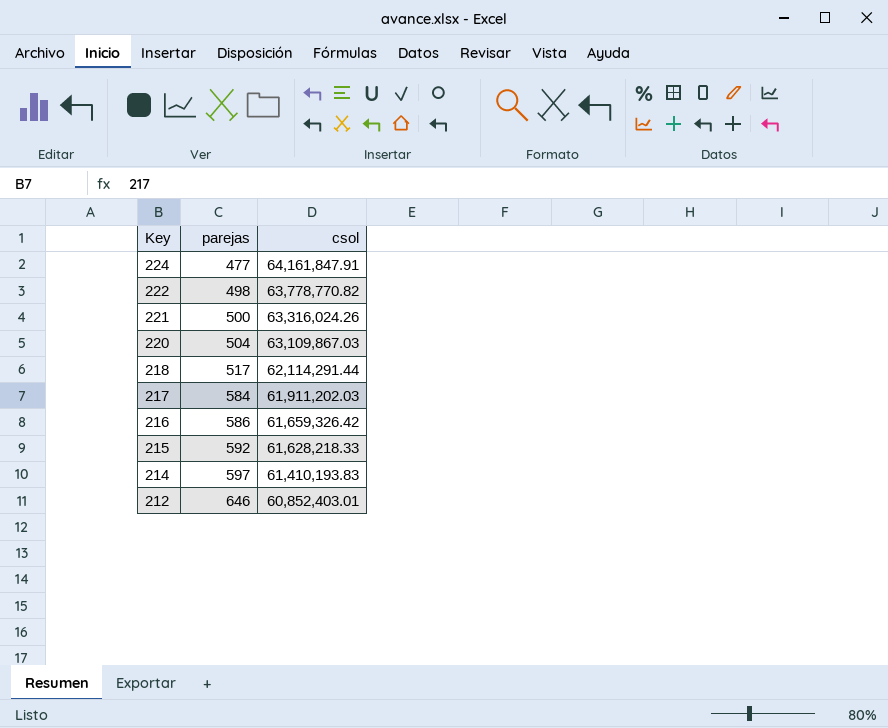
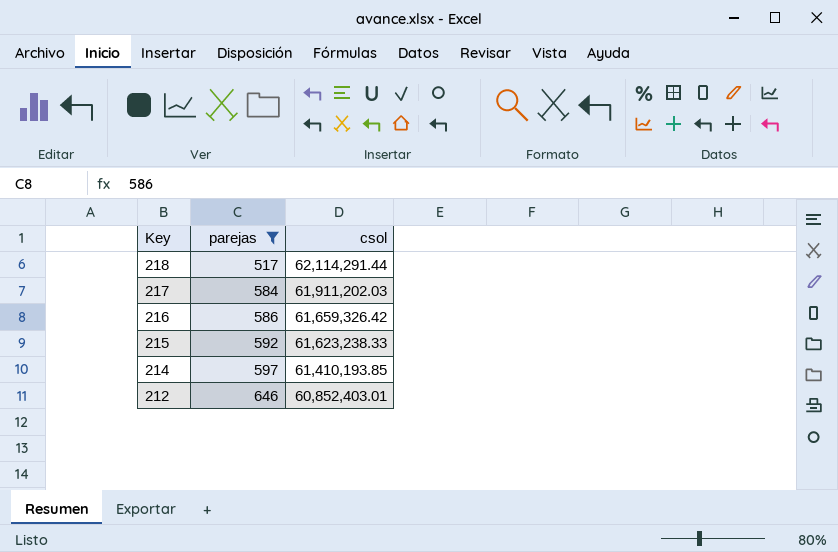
filter: none -> parejas >= 517
215 | csol: 61,628,218.33 -> 61,623,238.33
214 | csol: 61,410,193.83 -> 61,410,193.85

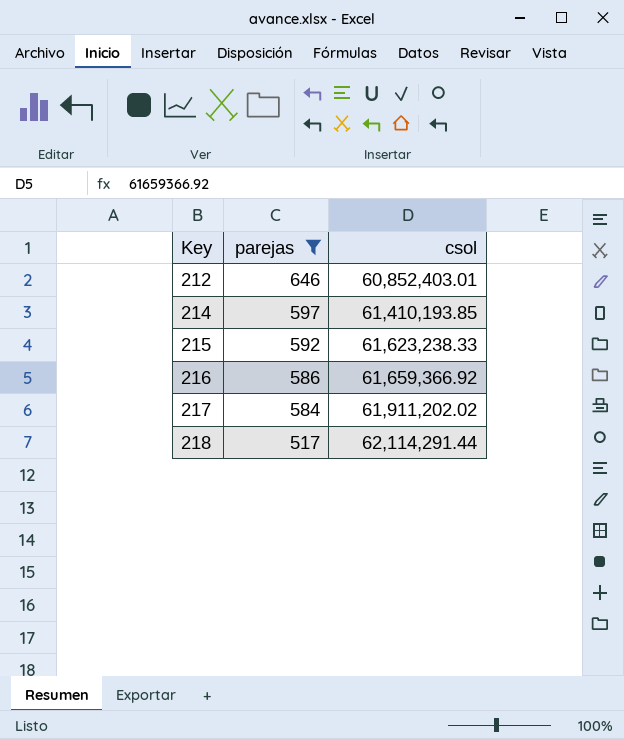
row order: Key descending -> Key ascending
216 | csol: 61,659,326.42 -> 61,659,366.92
217 | csol: 61,911,202.03 -> 61,911,202.02

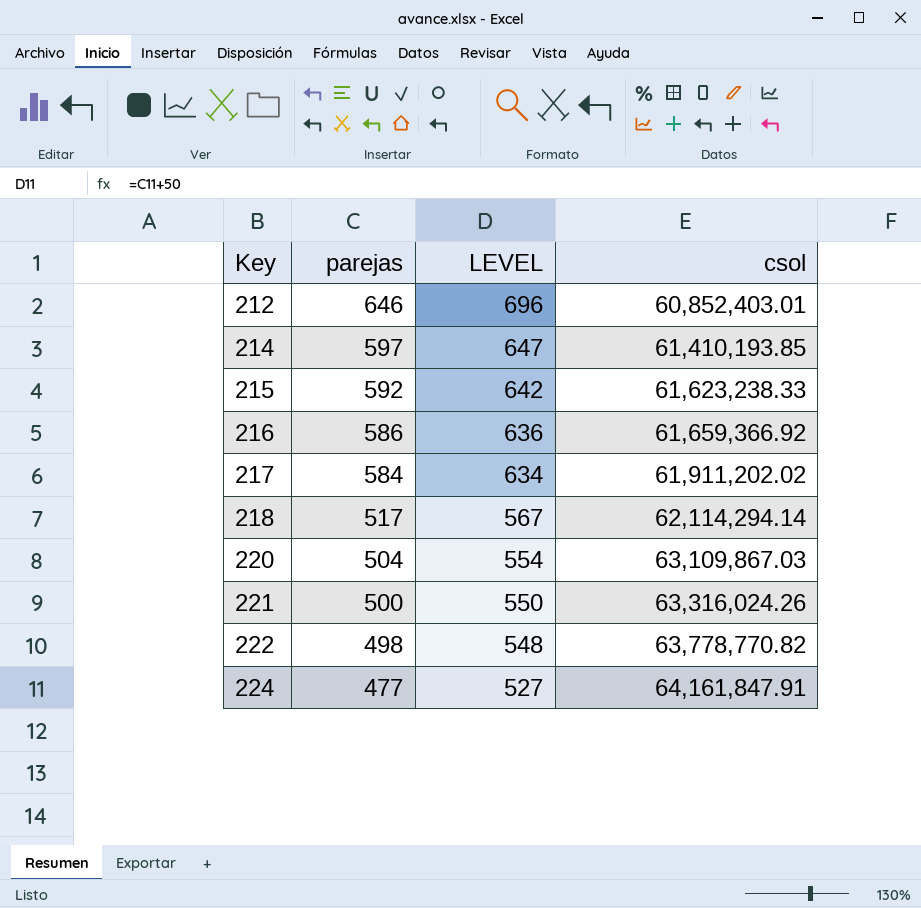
filter: parejas >= 517 -> none
column LEVEL | formula: none -> [parejas] + 50
218 | csol: 62,114,291.44 -> 62,114,294.14

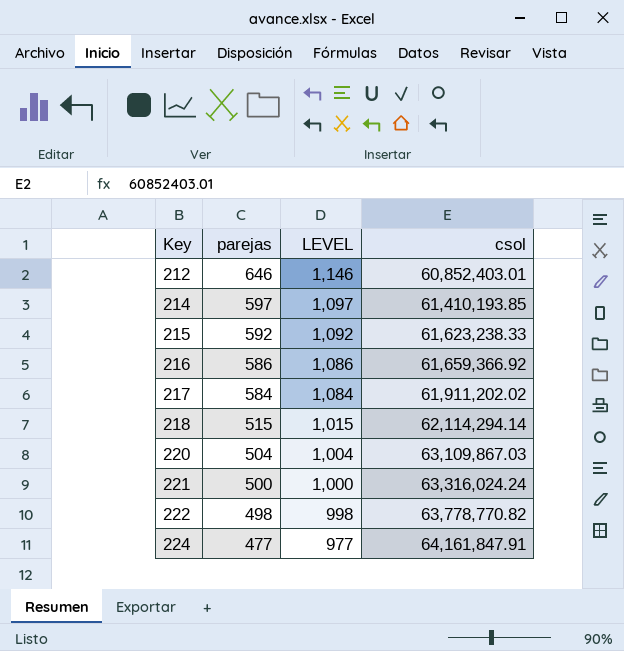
column LEVEL | formula: [parejas] + 50 -> [parejas] + 500
218 | parejas: 517 -> 515
221 | csol: 63,316,024.26 -> 63,316,024.24

